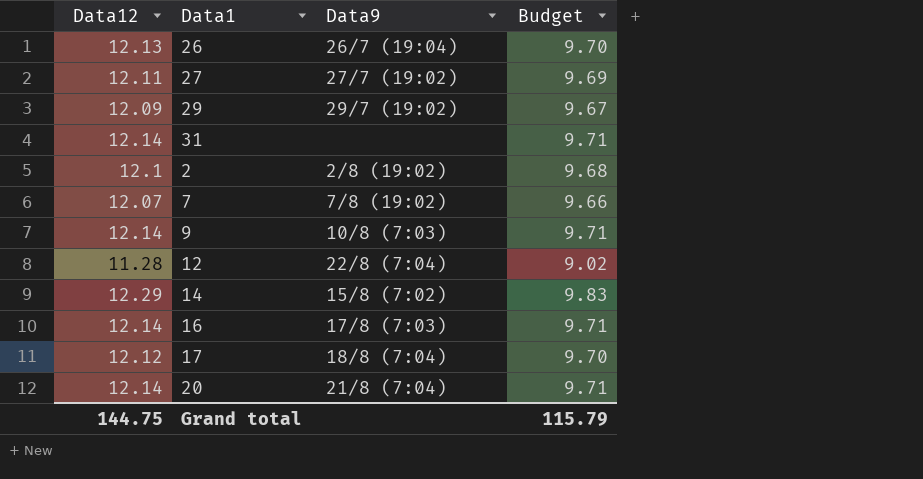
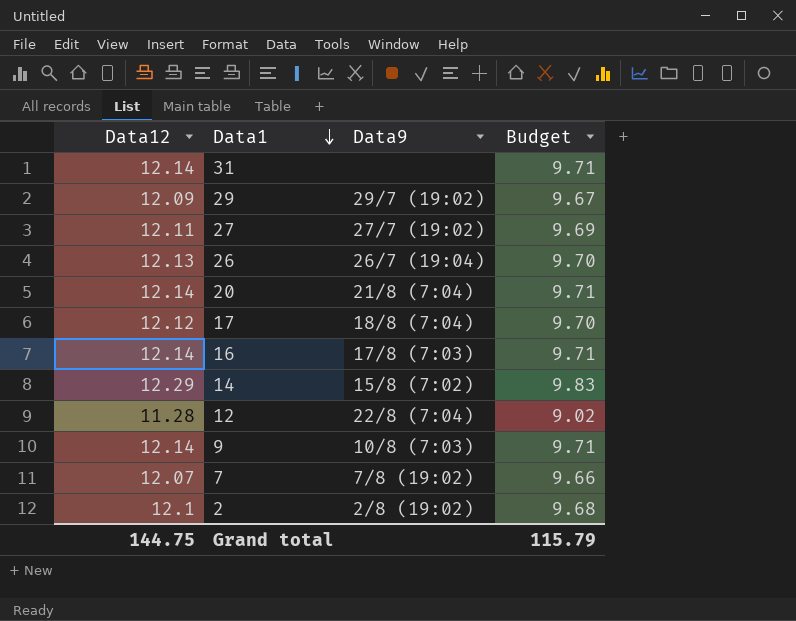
row order: none -> Data1 descending

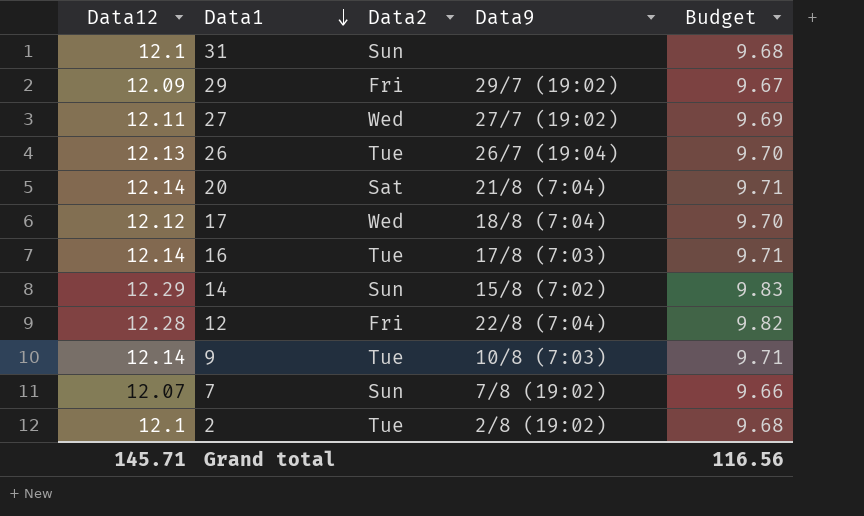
column Data2 | position: none -> 3
31 | Data12: 12.14 -> 12.1
31 | Budget: 9.71 -> 9.68
12 | Data12: 11.28 -> 12.28
12 | Budget: 9.02 -> 9.82
Grand total | Data12: 144.75 -> 145.71
Grand total | Budget: 115.79 -> 116.56

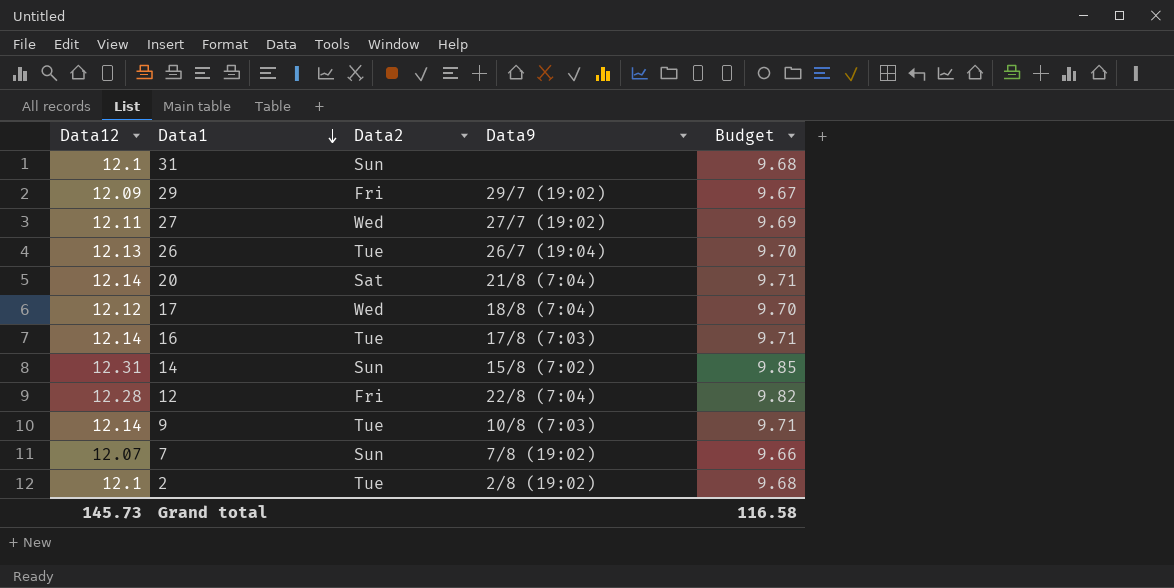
14 | Data12: 12.29 -> 12.31
14 | Budget: 9.83 -> 9.85
Grand total | Data12: 145.71 -> 145.73
Grand total | Budget: 116.56 -> 116.58

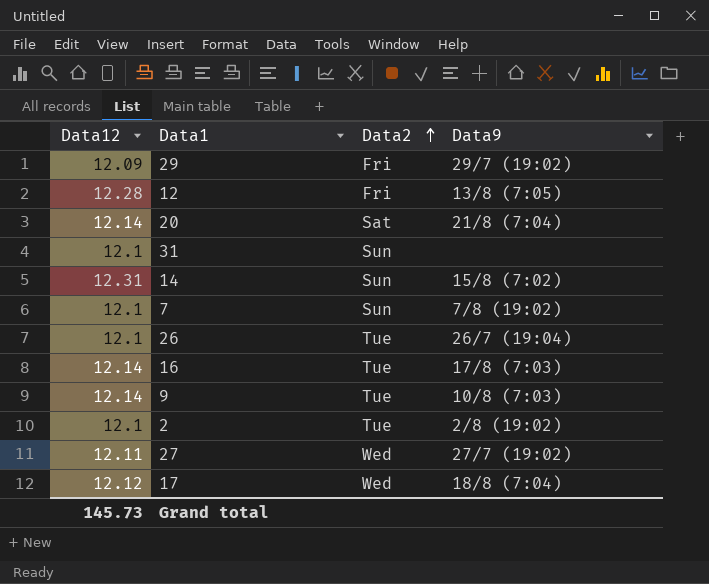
row order: Data1 descending -> Data2 ascending
column Budget | formula: [Data12] * 0.8 -> none
12 | Data9: 22/8 (7:04) -> 13/8 (7:05)
7 | Data12: 12.07 -> 12.1
26 | Data12: 12.13 -> 12.1

